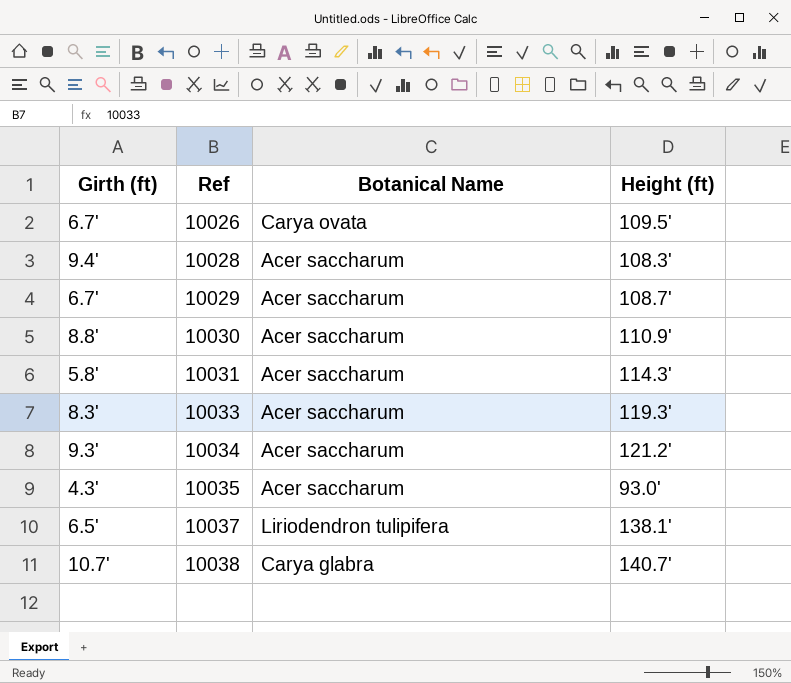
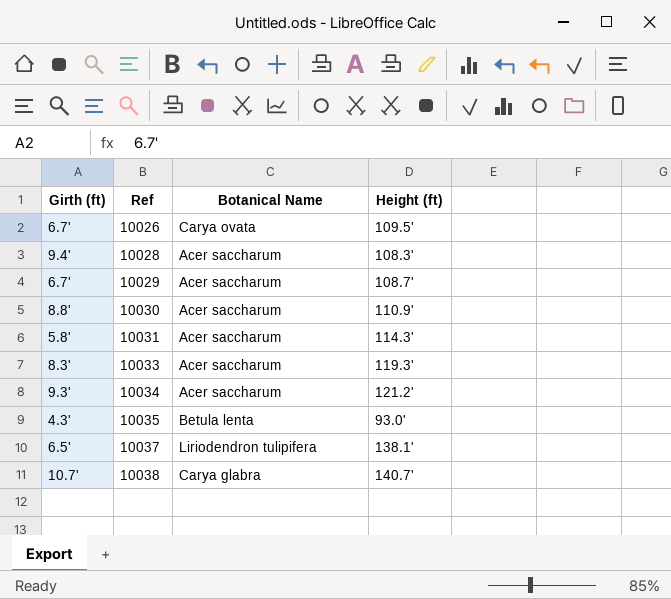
10035 | Botanical Name: Acer saccharum -> Betula lenta

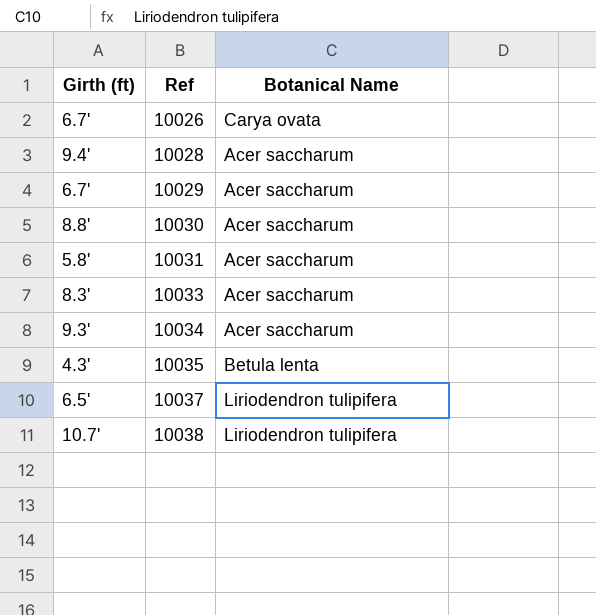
column Height (ft) | position: 4 -> none
10038 | Botanical Name: Carya glabra -> Liriodendron tulipifera

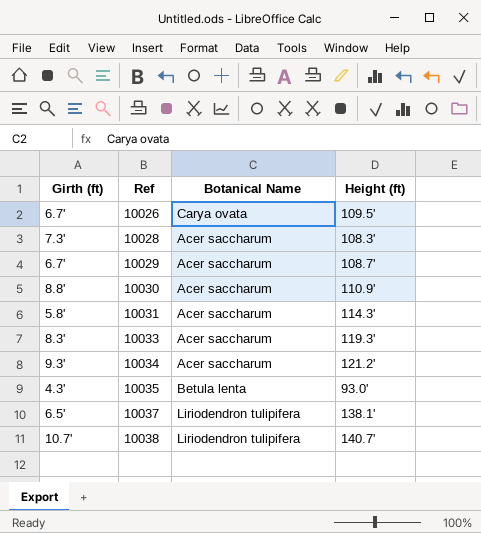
column Height (ft) | position: none -> 4
10028 | Girth (ft): 9.4' -> 7.3'

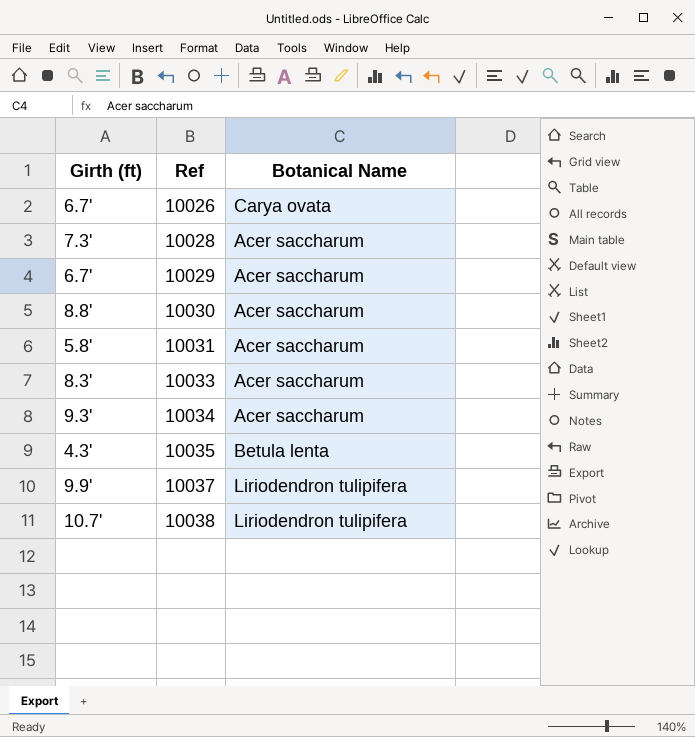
column Height (ft) | position: 4 -> none
10037 | Girth (ft): 6.5' -> 9.9'

